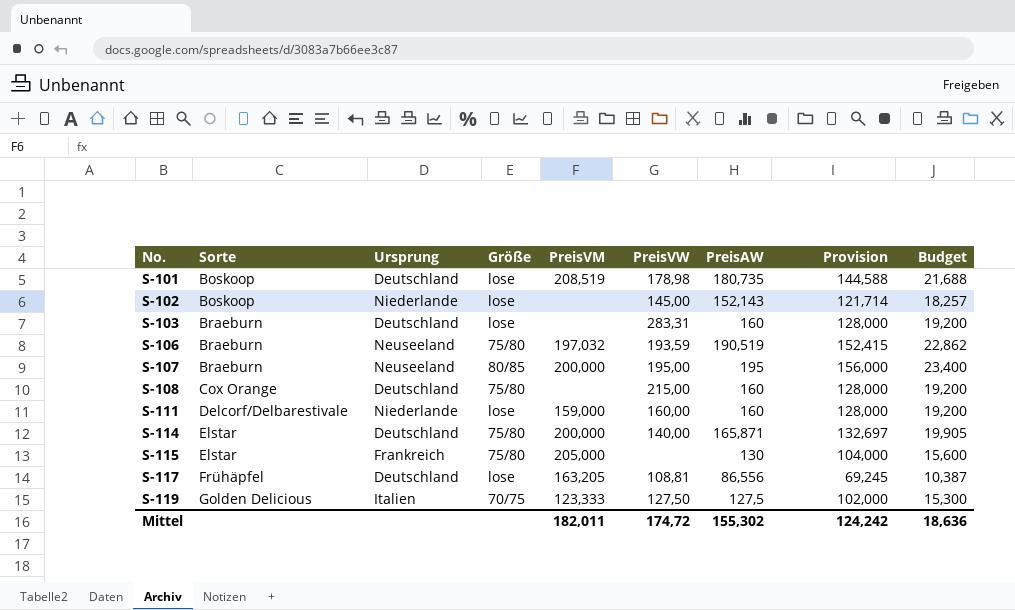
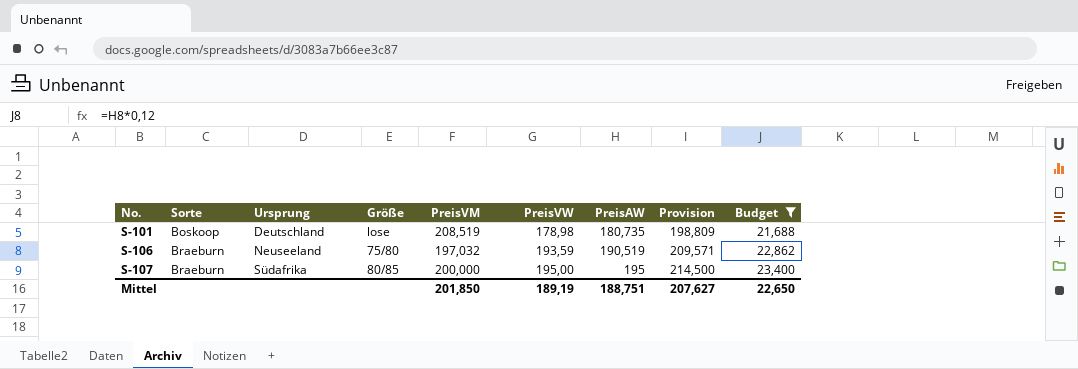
filter: none -> Budget >= 21,688
column Provision | formula: [PreisAW] * 0,8 -> [PreisAW] * 1,1
S-107 | Ursprung: Neuseeland -> Südafrika
Mittel | PreisVM: 182,011 -> 201,850
Mittel | PreisVW: 174,72 -> 189,19
Mittel | PreisAW: 155,302 -> 188,751
Mittel | Provision: 124,242 -> 207,627
Mittel | Budget: 18,636 -> 22,650

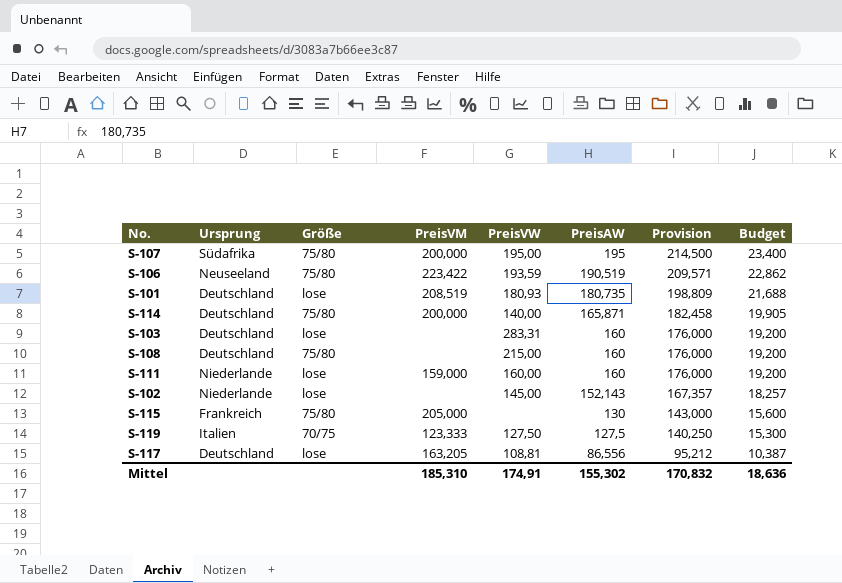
filter: Budget >= 21,688 -> none
row order: No. ascending -> PreisAW descending
column Sorte | position: 2 -> none
S-107 | Größe: 80/85 -> 75/80
S-106 | PreisVM: 197,032 -> 223,422
S-101 | PreisVW: 178,98 -> 180,93
Mittel | PreisVM: 201,850 -> 185,310
Mittel | PreisVW: 189,19 -> 174,91
Mittel | PreisAW: 188,751 -> 155,302
Mittel | Provision: 207,627 -> 170,832
Mittel | Budget: 22,650 -> 18,636

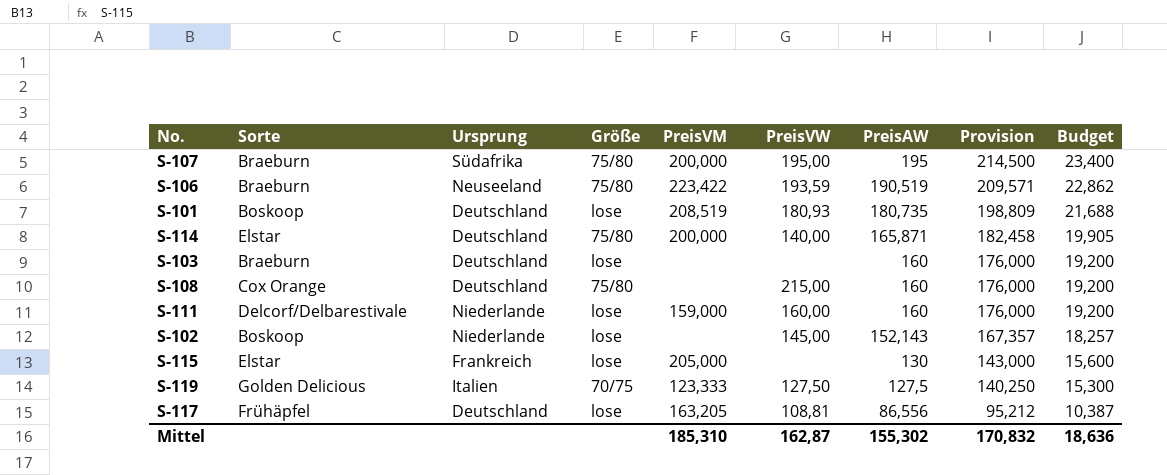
column Sorte | position: none -> 2
S-103 | PreisVW: 283,31 -> none
S-115 | Größe: 75/80 -> lose
Mittel | PreisVW: 174,91 -> 162,87

